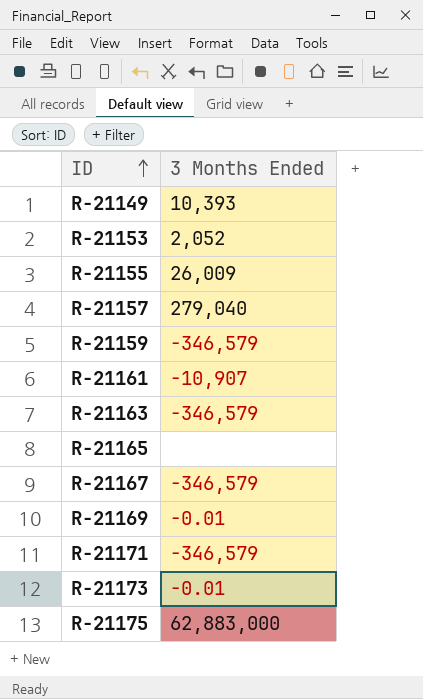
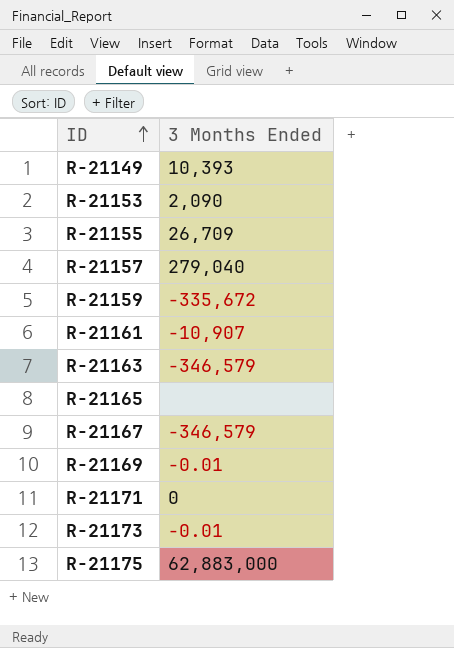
R-21153 | 3 Months Ended: 2,052 -> 2,090
R-21155 | 3 Months Ended: 26,009 -> 26,709
R-21159 | 3 Months Ended: -346,579 -> -335,672
R-21171 | 3 Months Ended: -346,579 -> 0

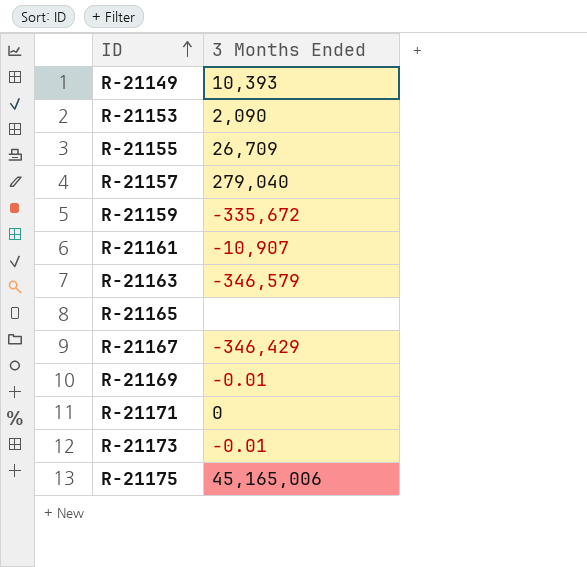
R-21167 | 3 Months Ended: -346,579 -> -346,429
R-21175 | 3 Months Ended: 62,883,000 -> 45,165,006

